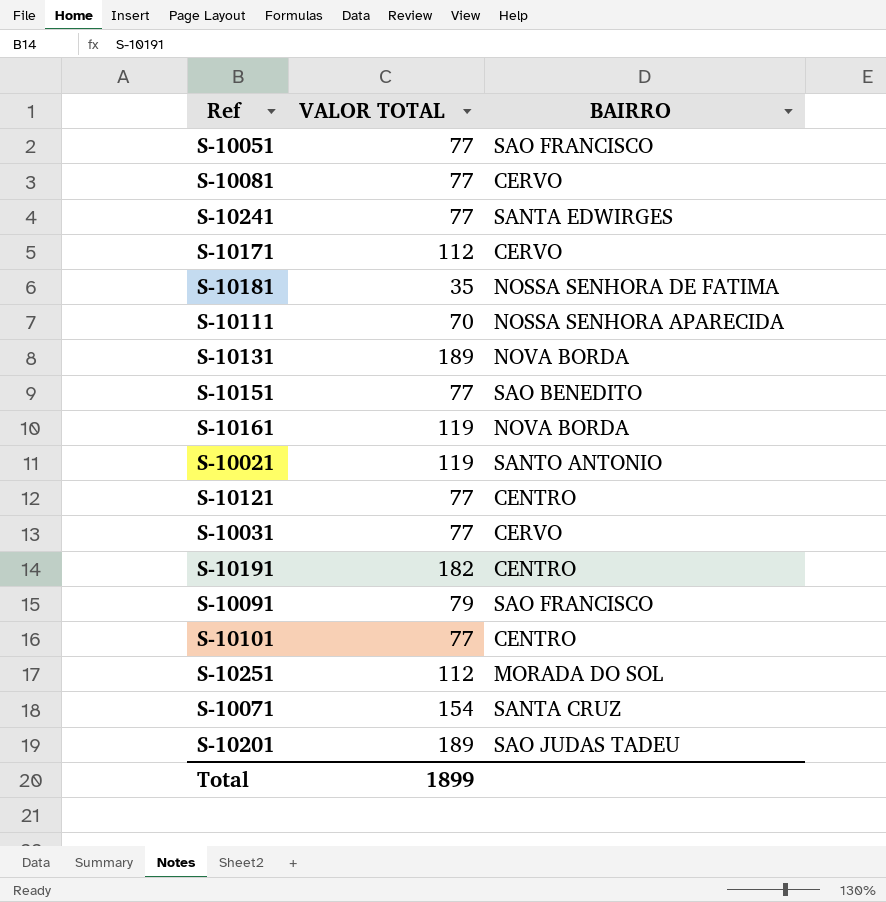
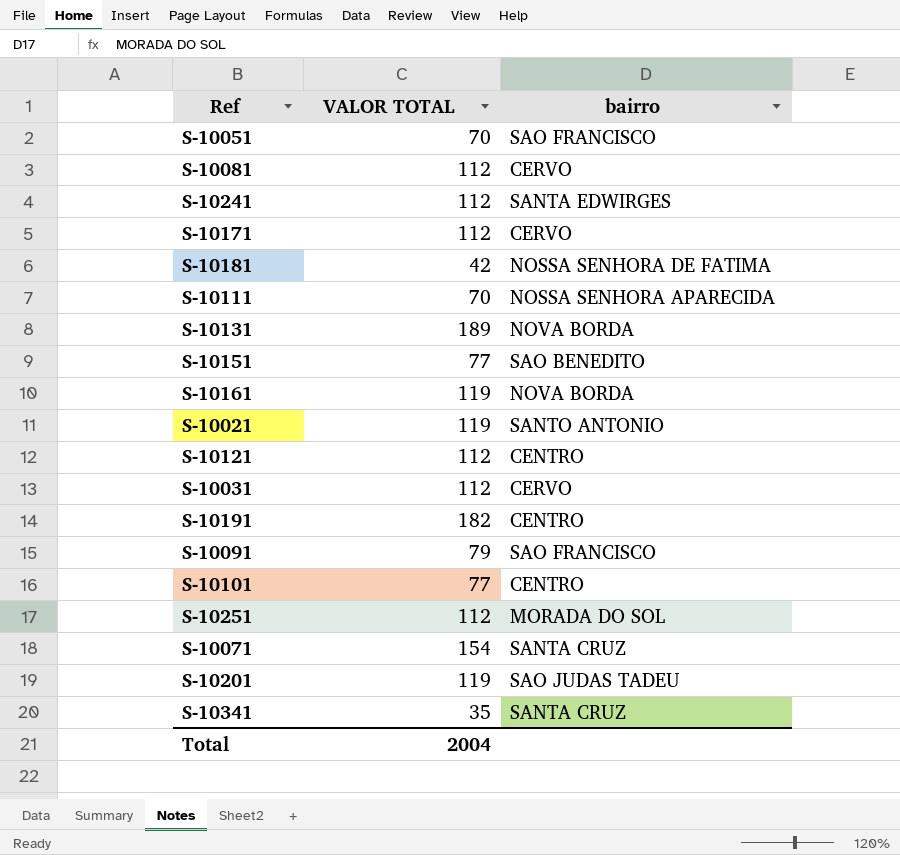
column name: BAIRRO -> bairro
S-10051 | VALOR TOTAL: 77 -> 70
S-10081 | VALOR TOTAL: 77 -> 112
S-10241 | VALOR TOTAL: 77 -> 112
S-10181 | VALOR TOTAL: 35 -> 42
S-10121 | VALOR TOTAL: 77 -> 112
S-10031 | VALOR TOTAL: 77 -> 112
S-10201 | VALOR TOTAL: 189 -> 119
row S-10341: none -> 35 | SANTA CRUZ
Total | VALOR TOTAL: 1899 -> 2004

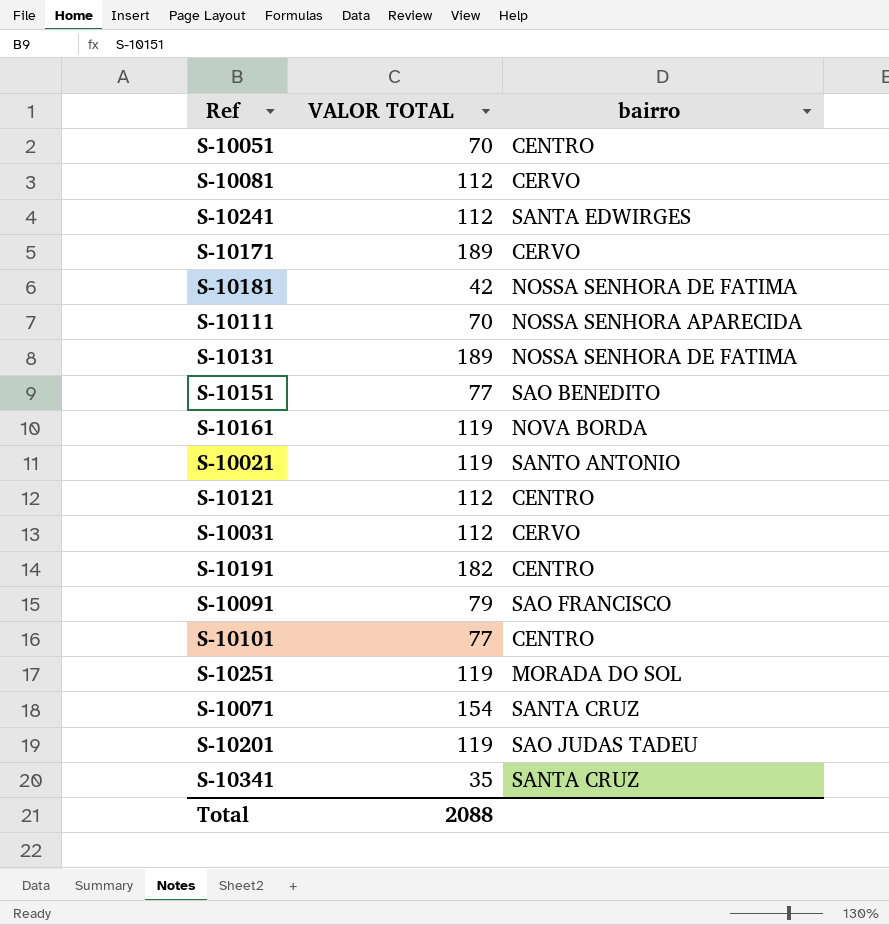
S-10051 | bairro: SAO FRANCISCO -> CENTRO
S-10171 | VALOR TOTAL: 112 -> 189
S-10131 | bairro: NOVA BORDA -> NOSSA SENHORA DE FATIMA
S-10251 | VALOR TOTAL: 112 -> 119
Total | VALOR TOTAL: 2004 -> 2088

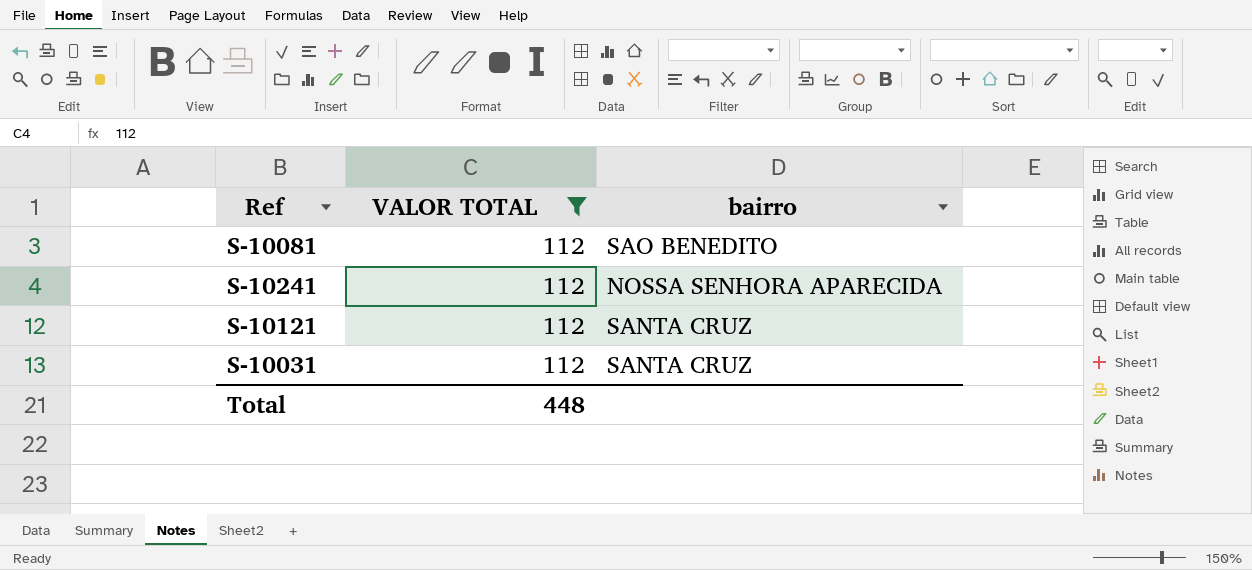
filter: none -> VALOR TOTAL = 112
S-10081 | bairro: CERVO -> SAO BENEDITO
S-10241 | bairro: SANTA EDWIRGES -> NOSSA SENHORA APARECIDA
S-10121 | bairro: CENTRO -> SANTA CRUZ
S-10031 | bairro: CERVO -> SANTA CRUZ
Total | VALOR TOTAL: 2088 -> 448

